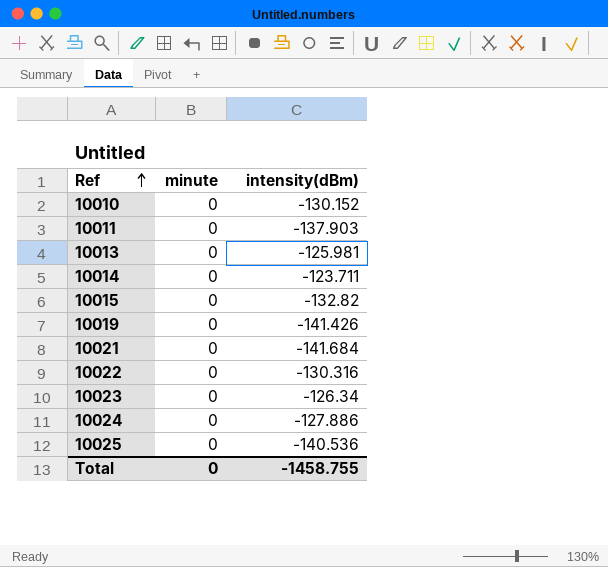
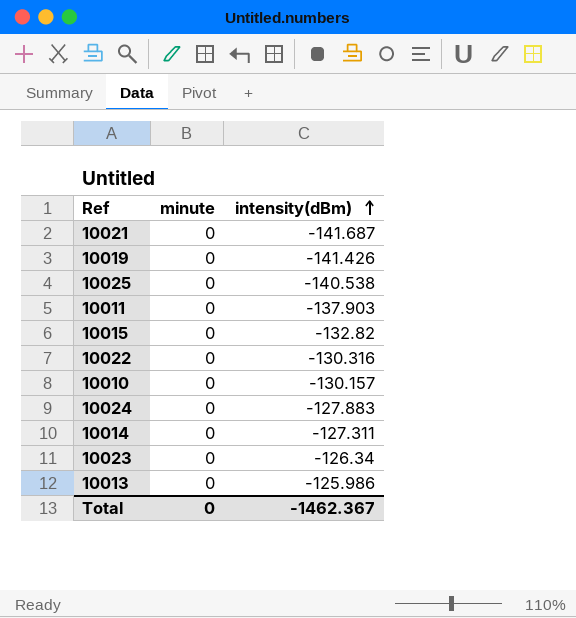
row order: Ref ascending -> intensity(dBm) ascending
10021 | intensity(dBm): -141.684 -> -141.687
10025 | intensity(dBm): -140.536 -> -140.538
10010 | intensity(dBm): -130.152 -> -130.157
10024 | intensity(dBm): -127.886 -> -127.883
10014 | intensity(dBm): -123.711 -> -127.311
10013 | intensity(dBm): -125.981 -> -125.986
Total | intensity(dBm): -1458.755 -> -1462.367

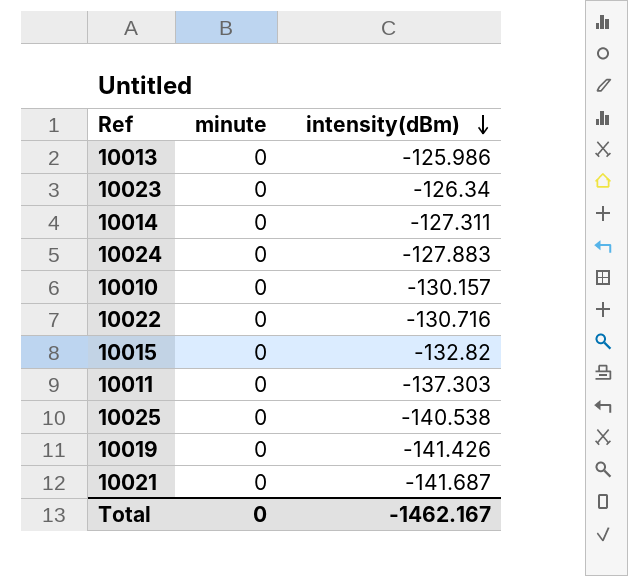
row order: intensity(dBm) ascending -> intensity(dBm) descending
10022 | intensity(dBm): -130.316 -> -130.716
10011 | intensity(dBm): -137.903 -> -137.303
Total | intensity(dBm): -1462.367 -> -1462.167

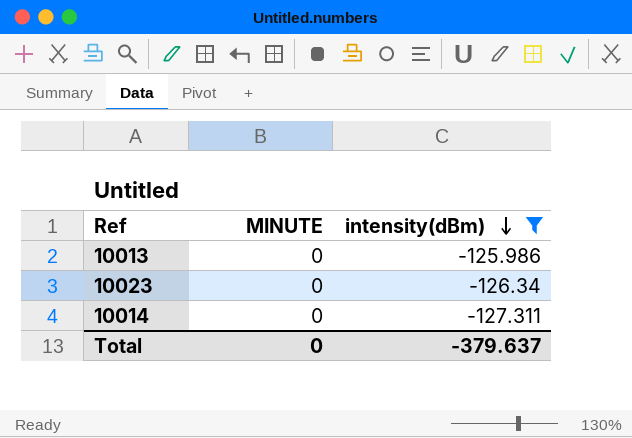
filter: none -> intensity(dBm) >= -127.311
column name: minute -> MINUTE
Total | intensity(dBm): -1462.167 -> -379.637

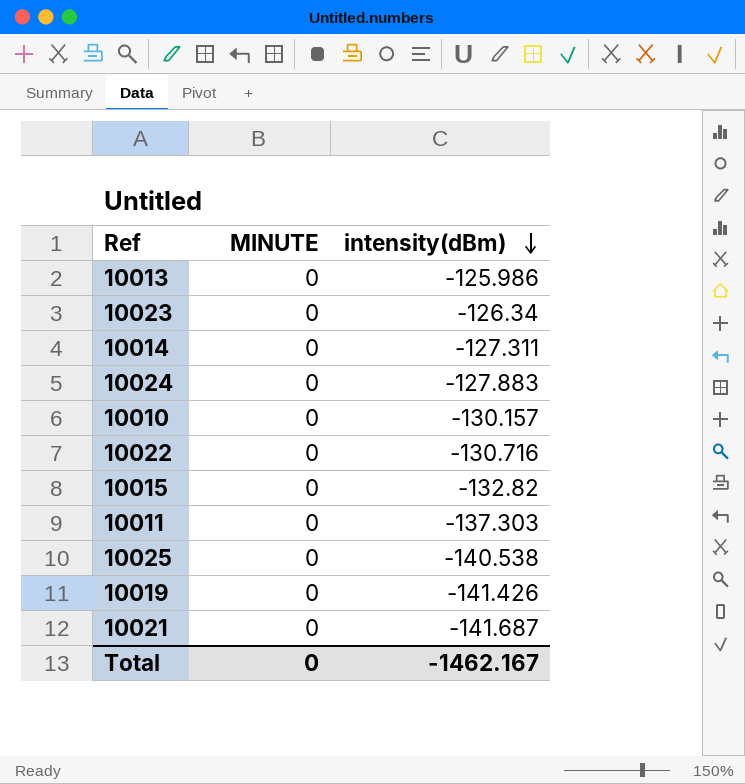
filter: intensity(dBm) >= -127.311 -> none
Total | intensity(dBm): -379.637 -> -1462.167

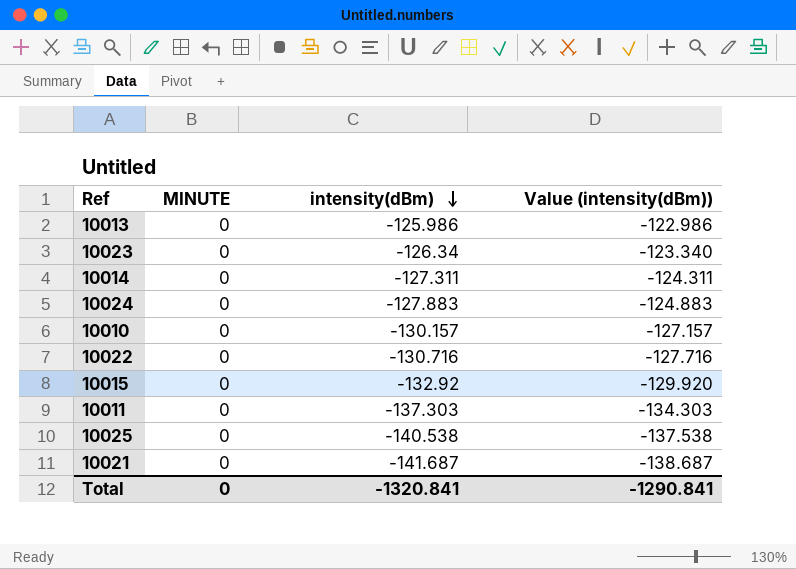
column Value (intensity(dBm)) | formula: none -> [intensity(dBm)] + 3
row 10019: 0 | -141.426 -> none
10015 | intensity(dBm): -132.82 -> -132.92
Total | intensity(dBm): -1462.167 -> -1320.841

